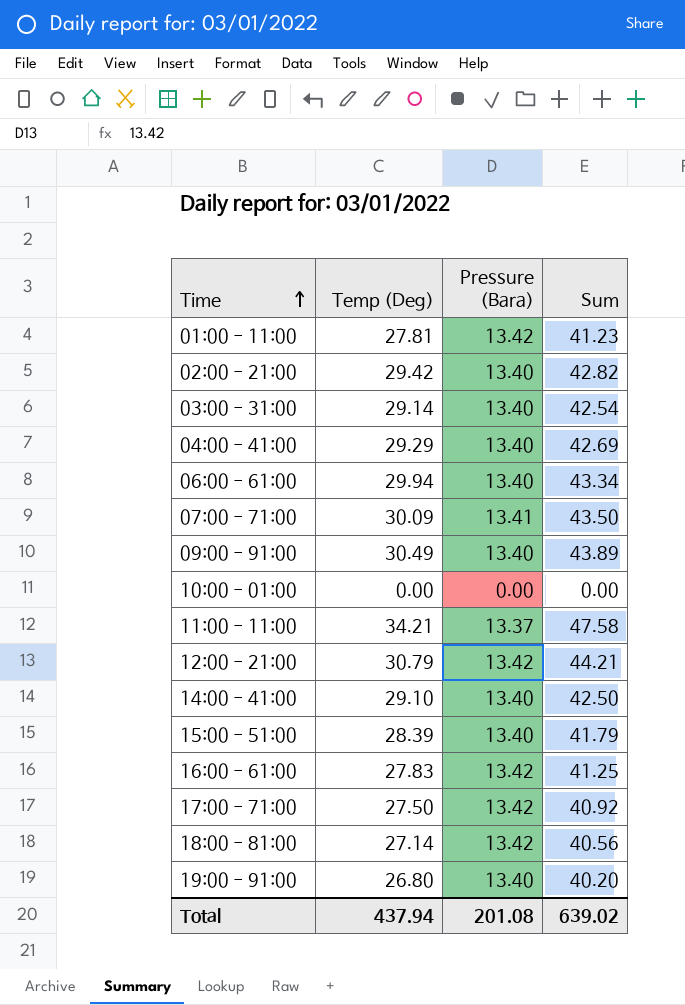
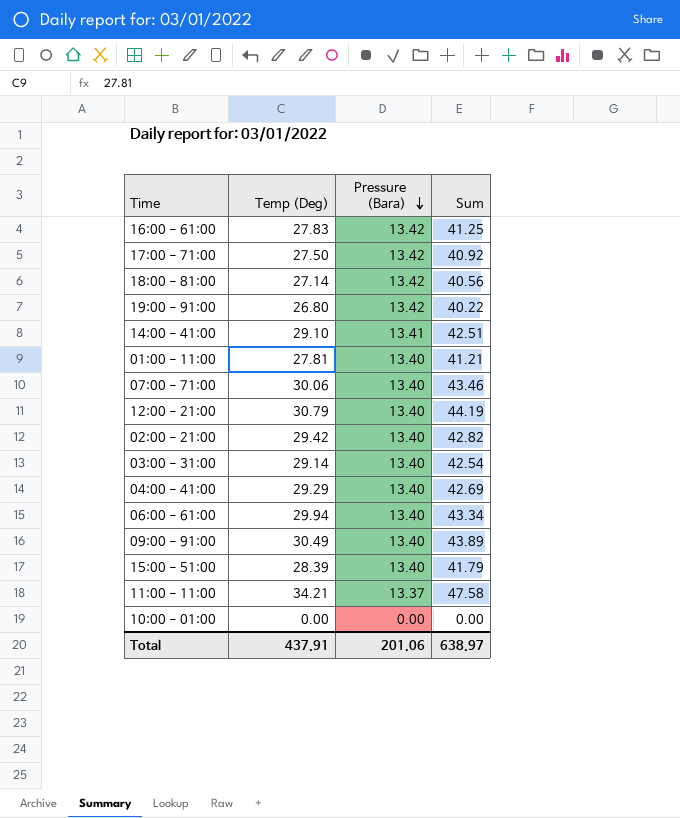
row order: Time ascending -> Pressure (Bara) descending
19:00 - 91:00 | Pressure (Bara): 13.40 -> 13.42
19:00 - 91:00 | Sum: 40.20 -> 40.22
14:00 - 41:00 | Pressure (Bara): 13.40 -> 13.41
14:00 - 41:00 | Sum: 42.50 -> 42.51
01:00 - 11:00 | Pressure (Bara): 13.42 -> 13.40
01:00 - 11:00 | Sum: 41.23 -> 41.21
07:00 - 71:00 | Temp (Deg): 30.09 -> 30.06
07:00 - 71:00 | Pressure (Bara): 13.41 -> 13.40
07:00 - 71:00 | Sum: 43.50 -> 43.46
12:00 - 21:00 | Pressure (Bara): 13.42 -> 13.40
12:00 - 21:00 | Sum: 44.21 -> 44.19
Total | Temp (Deg): 437.94 -> 437.91
Total | Pressure (Bara): 201.08 -> 201.06
Total | Sum: 639.02 -> 638.97

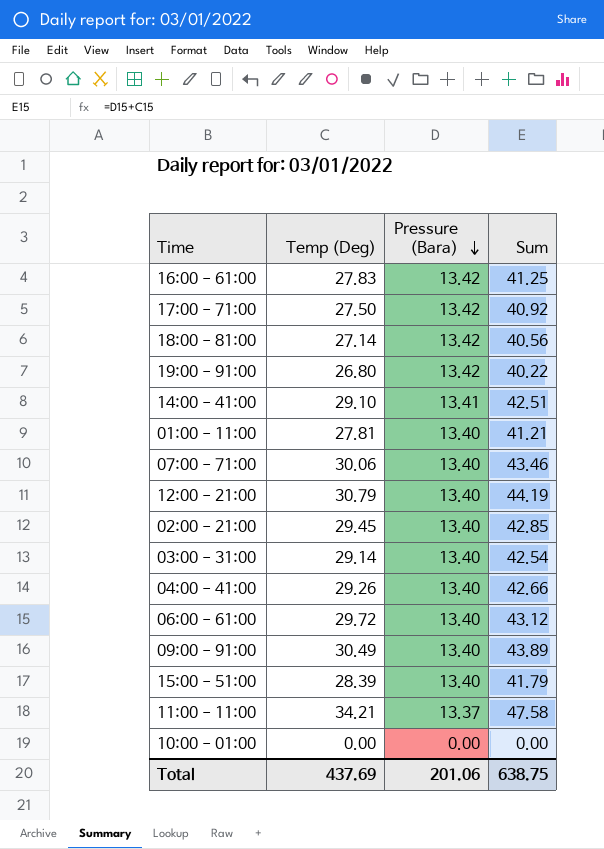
02:00 - 21:00 | Temp (Deg): 29.42 -> 29.45
02:00 - 21:00 | Sum: 42.82 -> 42.85
04:00 - 41:00 | Temp (Deg): 29.29 -> 29.26
04:00 - 41:00 | Sum: 42.69 -> 42.66
06:00 - 61:00 | Temp (Deg): 29.94 -> 29.72
06:00 - 61:00 | Sum: 43.34 -> 43.12
Total | Temp (Deg): 437.91 -> 437.69
Total | Sum: 638.97 -> 638.75

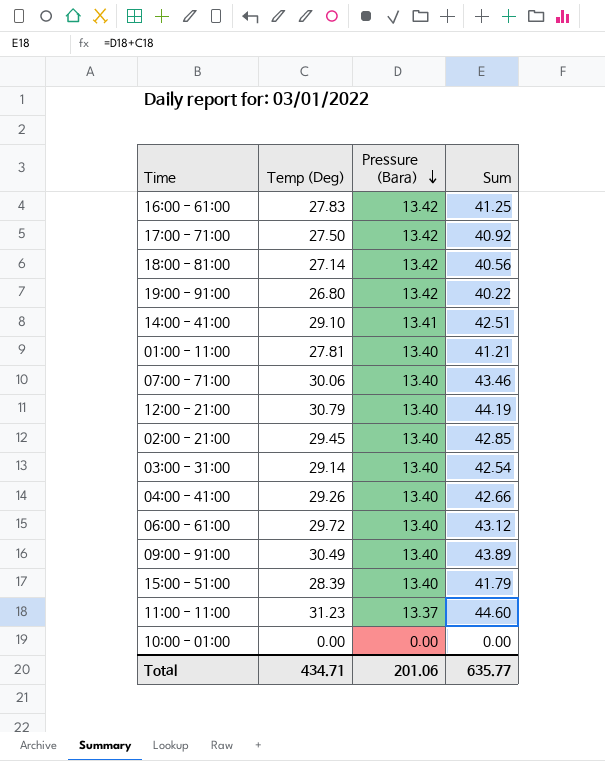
11:00 - 11:00 | Temp (Deg): 34.21 -> 31.23
11:00 - 11:00 | Sum: 47.58 -> 44.60
Total | Temp (Deg): 437.69 -> 434.71
Total | Sum: 638.75 -> 635.77

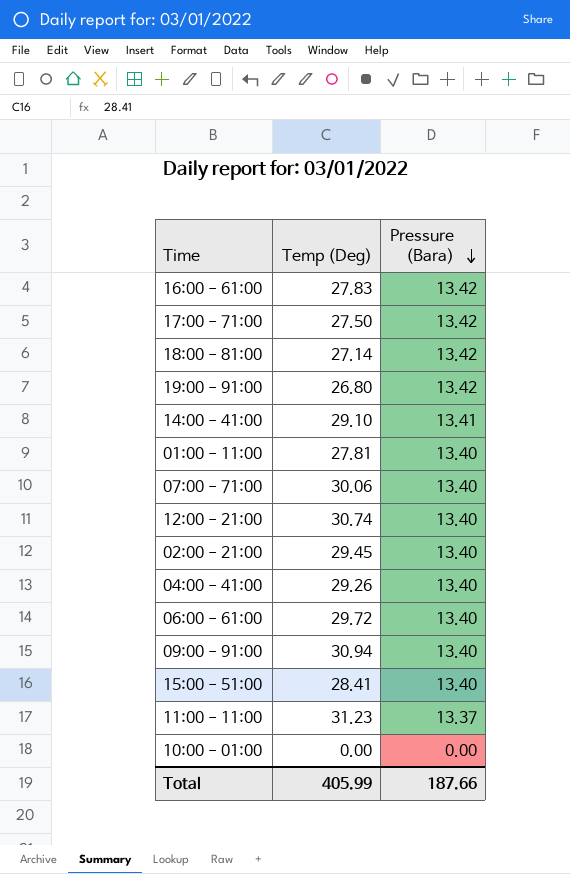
column Sum | formula: [Temp (Deg)] + [Pressure (Bara)] -> none
row 03:00 - 31:00: 29.14 | 13.40 | 42.54 -> none
12:00 - 21:00 | Temp (Deg): 30.79 -> 30.74
09:00 - 91:00 | Temp (Deg): 30.49 -> 30.94
15:00 - 51:00 | Temp (Deg): 28.39 -> 28.41
Total | Temp (Deg): 434.71 -> 405.99
Total | Pressure (Bara): 201.06 -> 187.66

